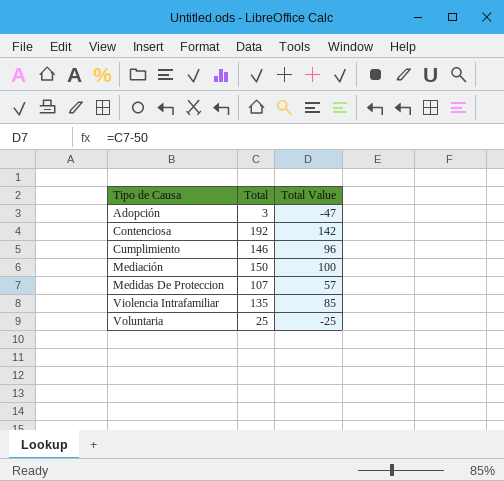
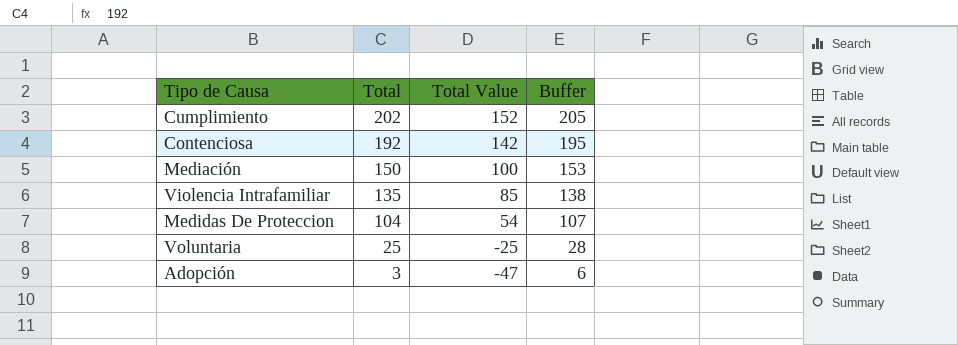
row order: Tipo de Causa ascending -> Total descending
column Buffer | formula: none -> [Total] + 3
Cumplimiento | Total: 146 -> 202
Cumplimiento | Total Value: 96 -> 152
Medidas De Proteccion | Total: 107 -> 104
Medidas De Proteccion | Total Value: 57 -> 54

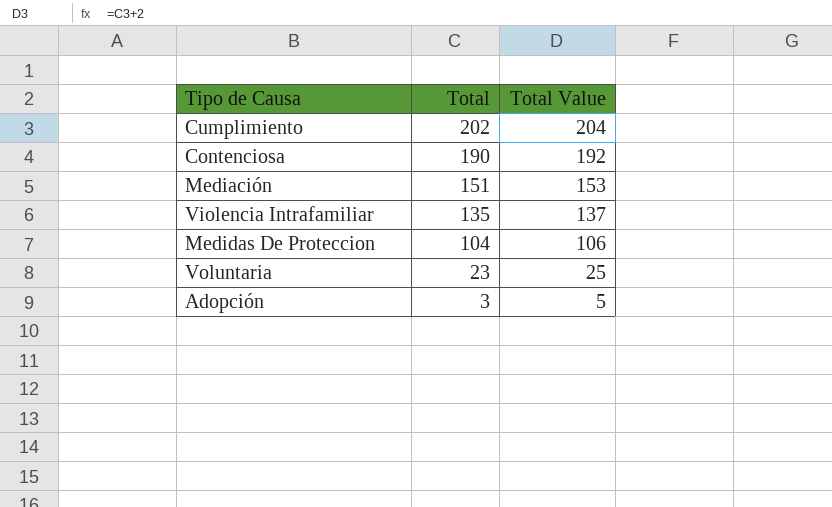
column Buffer | formula: [Total] + 3 -> none
column Total Value | formula: [Total] - 50 -> [Total] + 2
Contenciosa | Total: 192 -> 190
Mediación | Total: 150 -> 151
Voluntaria | Total: 25 -> 23

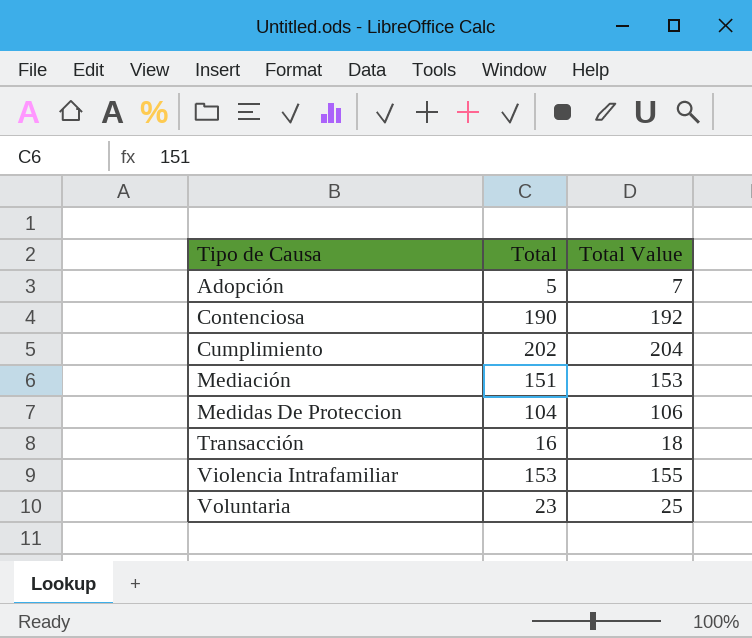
row order: Total descending -> Tipo de Causa ascending
Adopción | Total: 3 -> 5
Adopción | Total Value: 5 -> 7
row Transacción: none -> 16 | 18
Violencia Intrafamiliar | Total: 135 -> 153
Violencia Intrafamiliar | Total Value: 137 -> 155

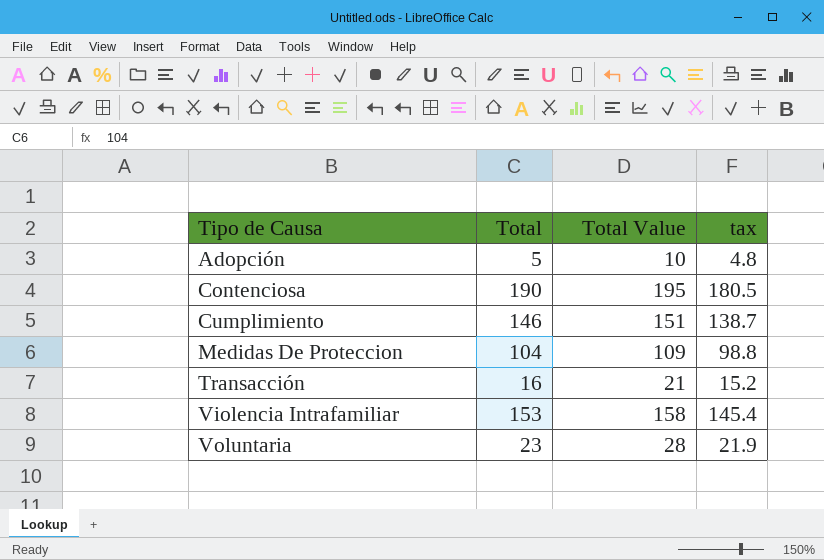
column Total Value | formula: [Total] + 2 -> [Total] + 5
column tax | formula: none -> [Total] * 0.95
row Mediación: 151 | 153 -> none
Cumplimiento | Total: 202 -> 146

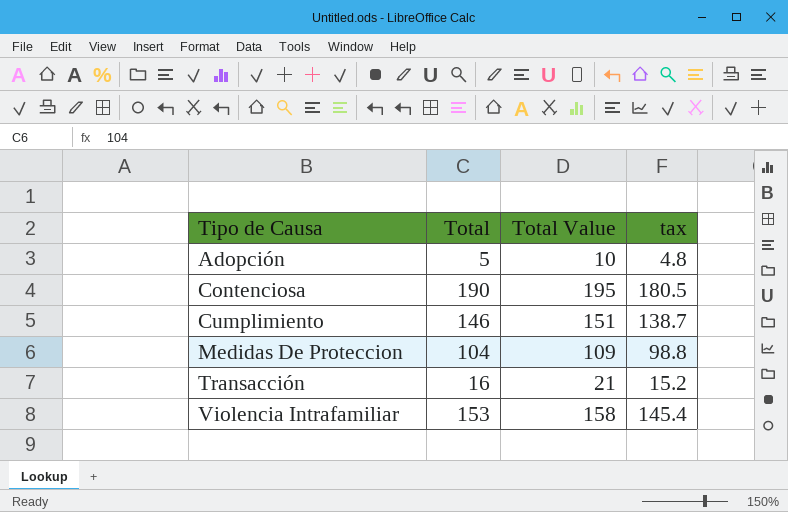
row Voluntaria: 23 | 28 | 21.9 -> none

